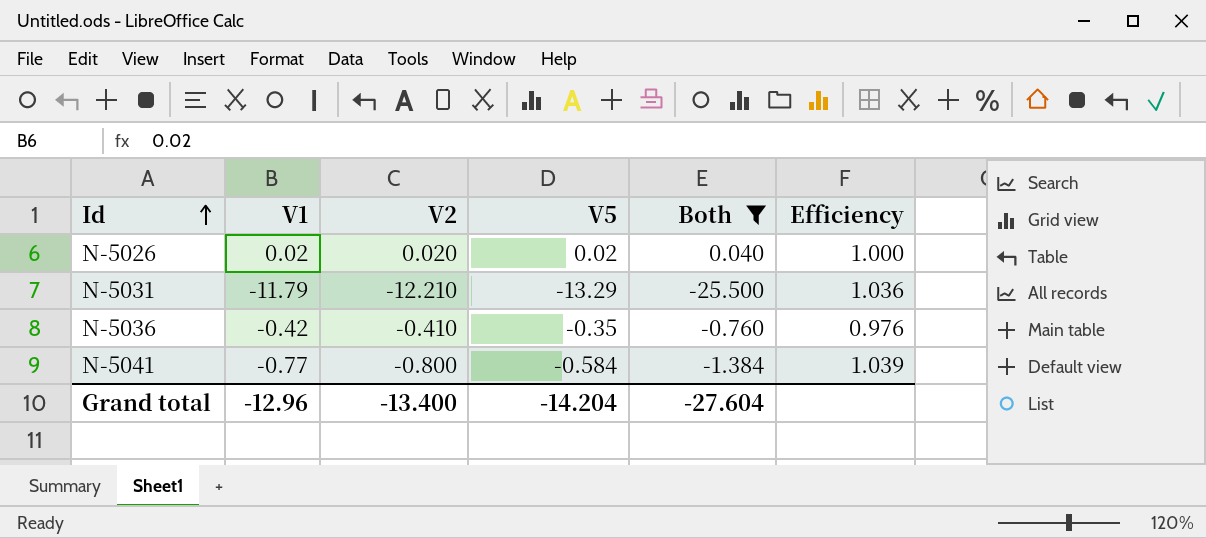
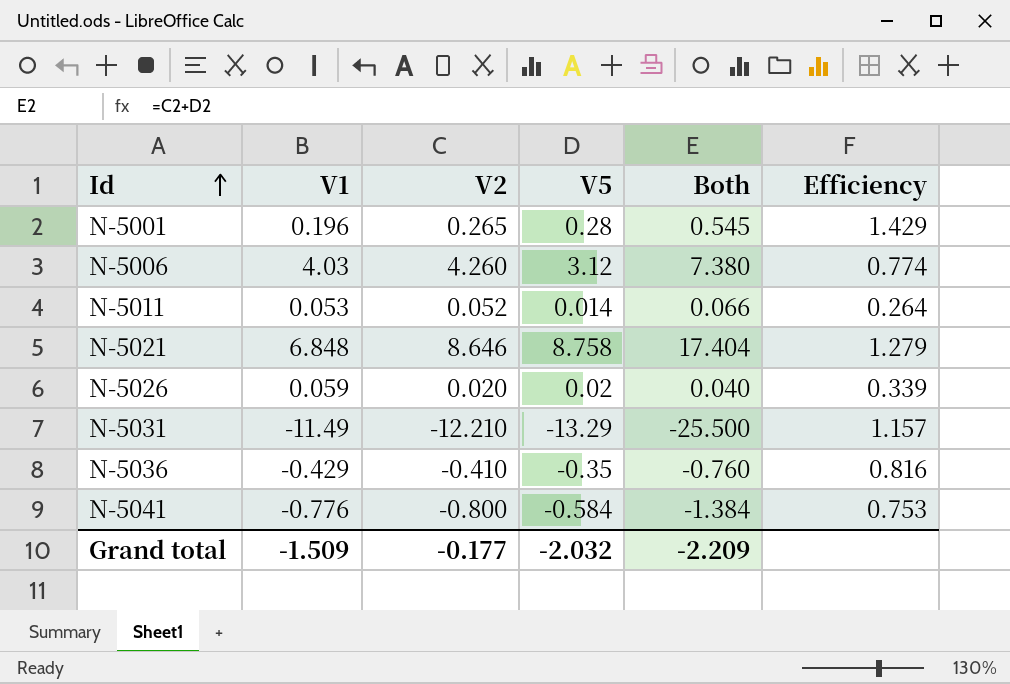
filter: Both <= 0.040 -> none
column Efficiency | formula: [V2] / [V1] -> [V5] / [V1]
N-5026 | V1: 0.02 -> 0.059
N-5031 | V1: -11.79 -> -11.49
N-5036 | V1: -0.42 -> -0.429
N-5041 | V1: -0.77 -> -0.776
Grand total | V1: -12.96 -> -1.509
Grand total | V2: -13.400 -> -0.177
Grand total | V5: -14.204 -> -2.032
Grand total | Both: -27.604 -> -2.209

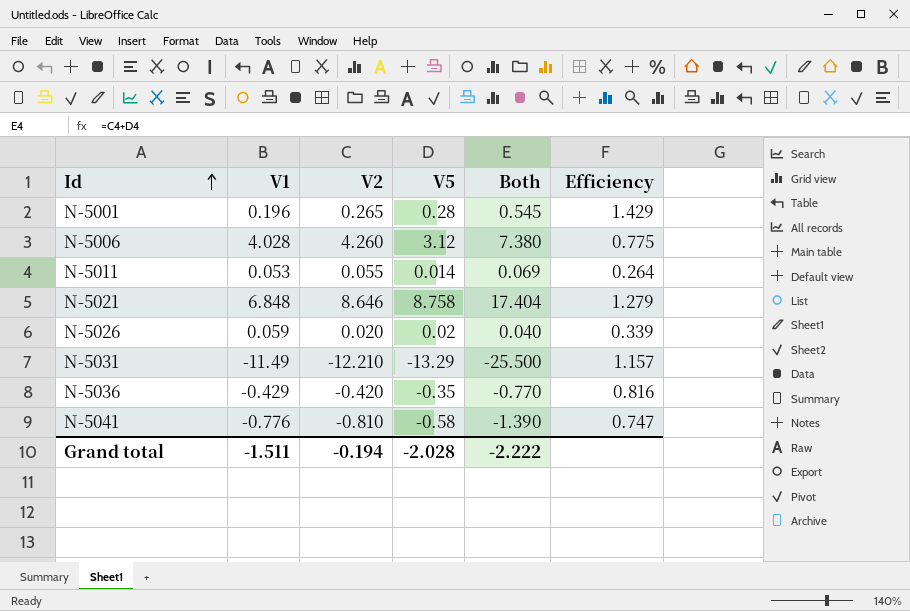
N-5006 | V1: 4.03 -> 4.028
N-5006 | Efficiency: 0.774 -> 0.775
N-5011 | V2: 0.052 -> 0.055
N-5011 | Both: 0.066 -> 0.069
N-5036 | V2: -0.410 -> -0.420
N-5036 | Both: -0.760 -> -0.770
N-5041 | V2: -0.800 -> -0.810
N-5041 | V5: -0.584 -> -0.58
N-5041 | Both: -1.384 -> -1.390
N-5041 | Efficiency: 0.753 -> 0.747
Grand total | V1: -1.509 -> -1.511
Grand total | V2: -0.177 -> -0.194
Grand total | V5: -2.032 -> -2.028
Grand total | Both: -2.209 -> -2.222

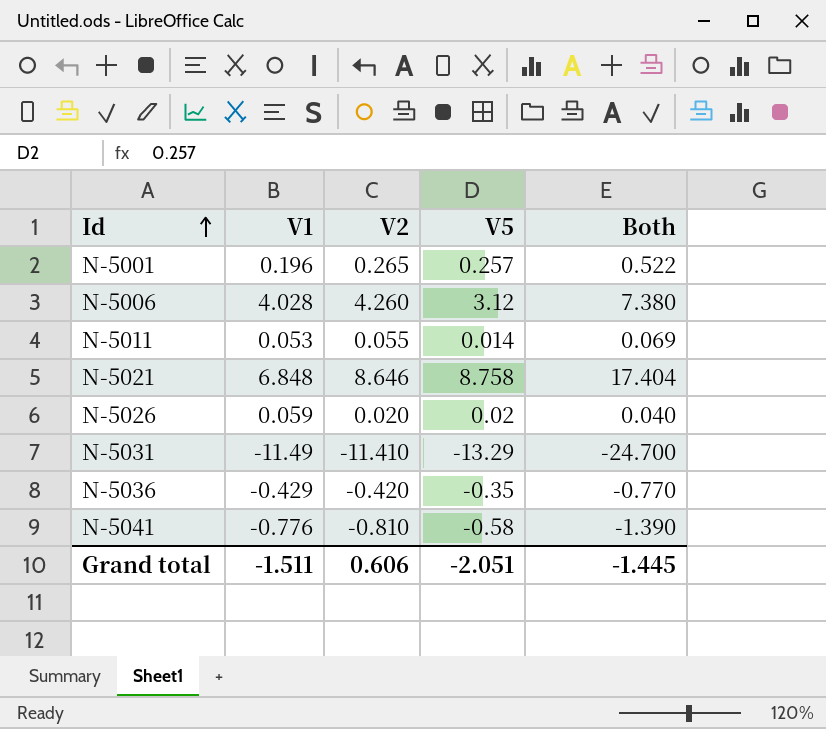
column Efficiency | formula: [V5] / [V1] -> none
N-5001 | V5: 0.28 -> 0.257
N-5001 | Both: 0.545 -> 0.522
N-5031 | V2: -12.210 -> -11.410
N-5031 | Both: -25.500 -> -24.700
Grand total | V2: -0.194 -> 0.606
Grand total | V5: -2.028 -> -2.051
Grand total | Both: -2.222 -> -1.445

